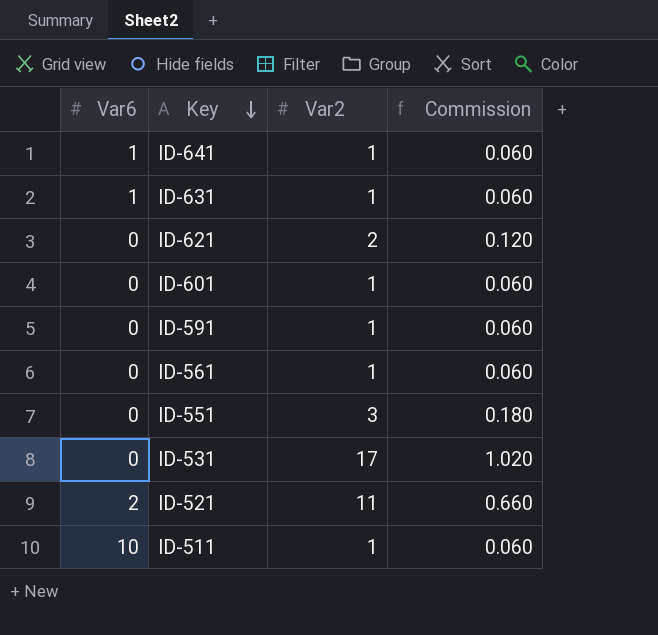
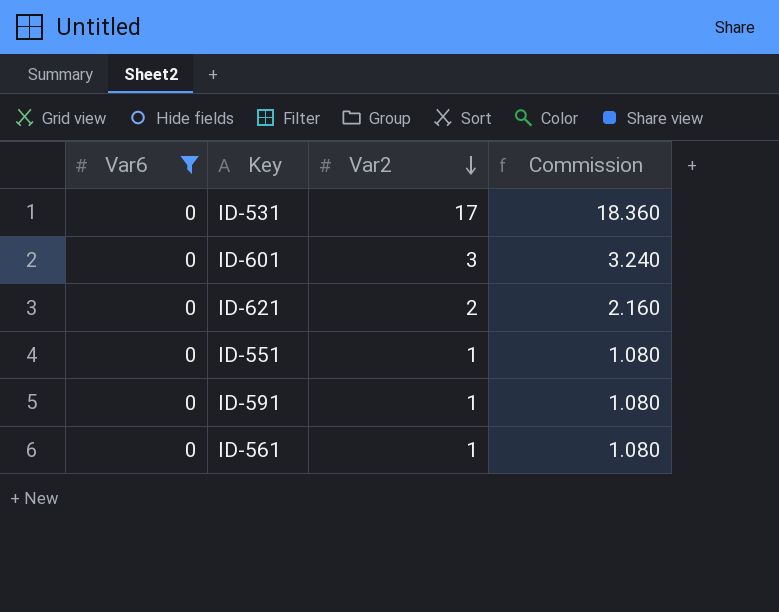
filter: none -> Var6 = 0
row order: Key descending -> Var2 descending
column Commission | formula: [Var2] * 0.06 -> [Var2] * 1.08
ID-601 | Var2: 1 -> 3
ID-551 | Var2: 3 -> 1

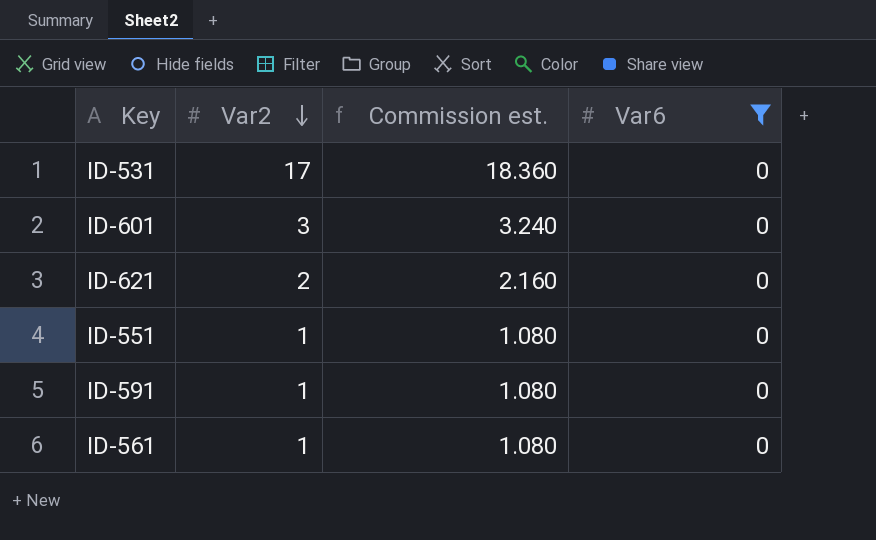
column name: Commission -> Commission est.
column Var6 | position: 1 -> 4

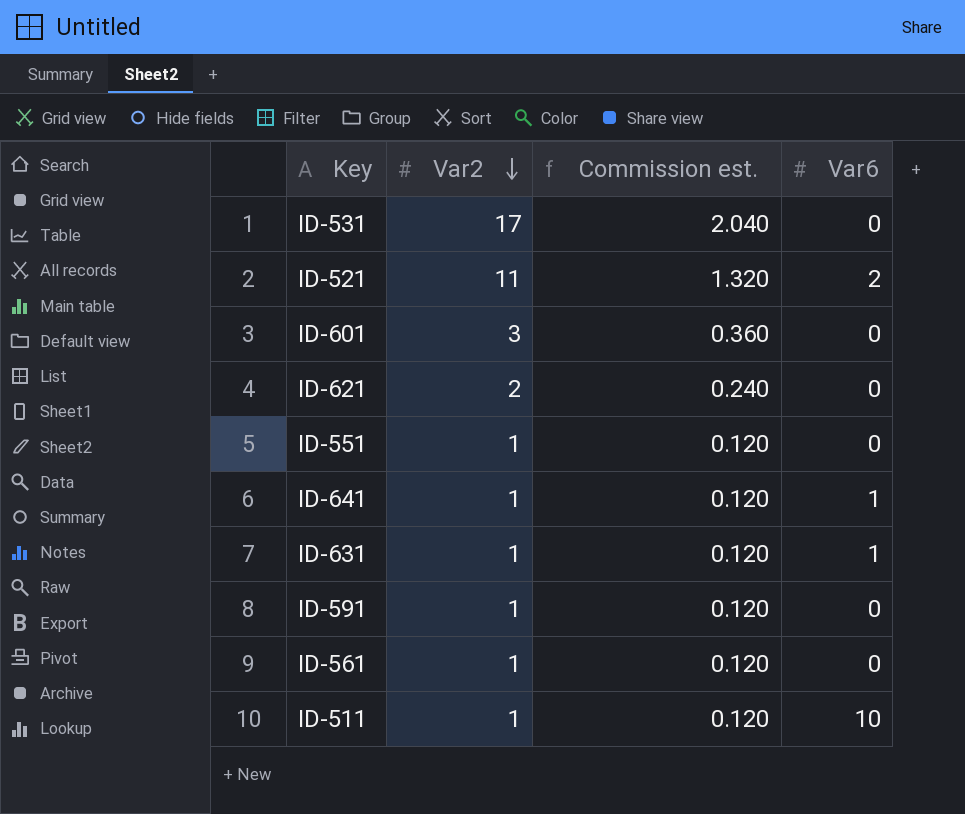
filter: Var6 = 0 -> none
column Commission est. | formula: [Var2] * 1.08 -> [Var2] * 0.12

